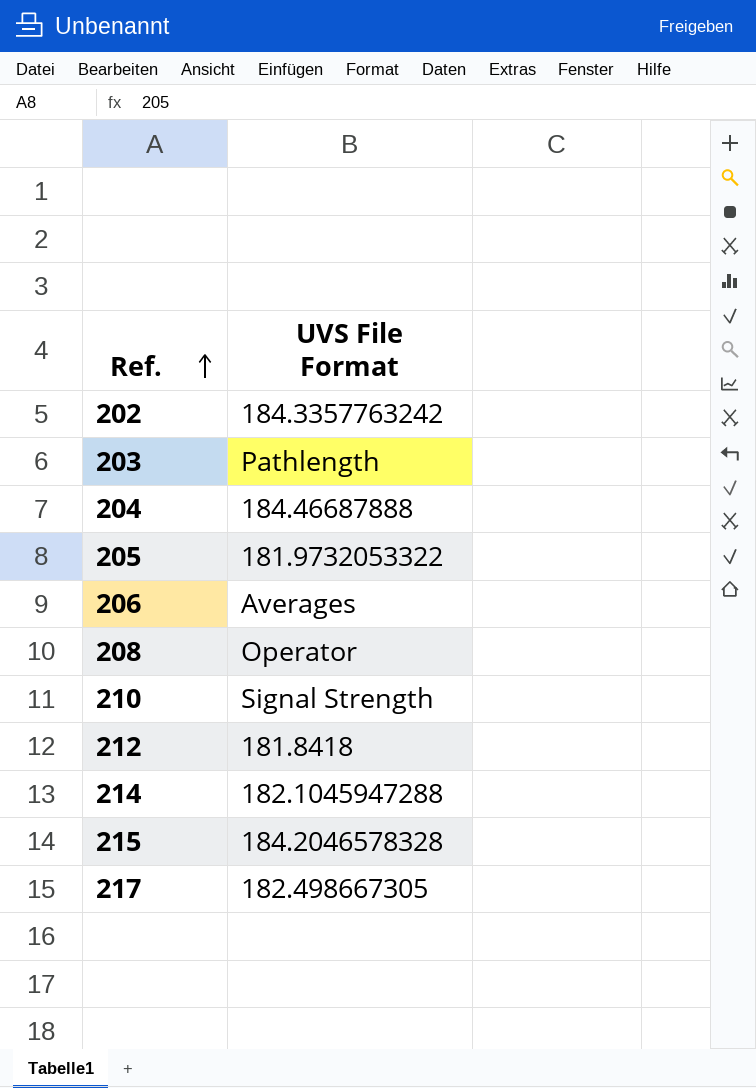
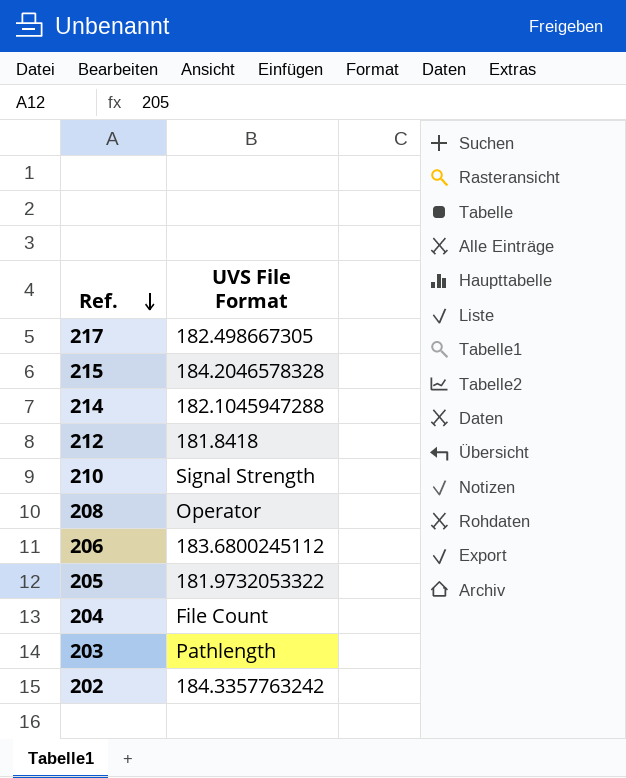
row order: Ref. ascending -> Ref. descending
206 | UVS File Format: Averages -> 183.6800245112
204 | UVS File Format: 184.46687888 -> File Count

